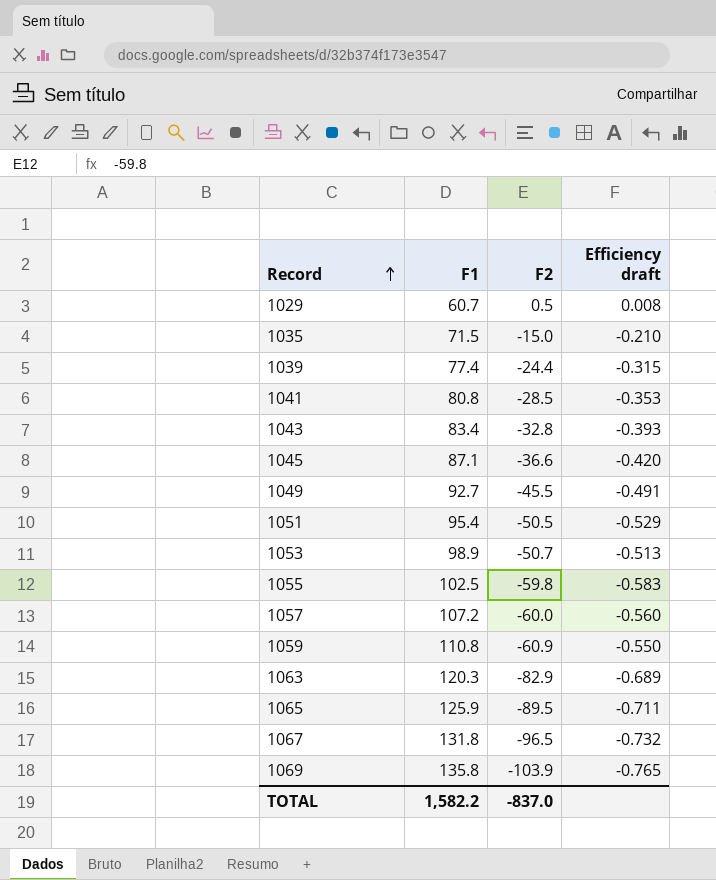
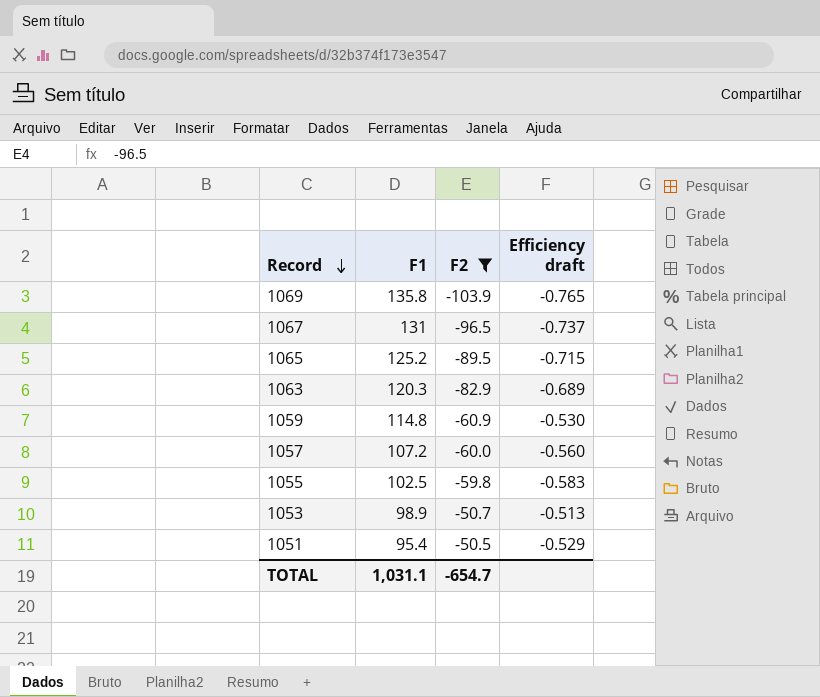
filter: none -> F2 <= -50.5
row order: Record ascending -> Record descending
1067 | F1: 131.8 -> 131
1067 | Efficiency draft: -0.732 -> -0.737
1065 | F1: 125.9 -> 125.2
1065 | Efficiency draft: -0.711 -> -0.715
1059 | F1: 110.8 -> 114.8
1059 | Efficiency draft: -0.550 -> -0.530
TOTAL | F1: 1,582.2 -> 1,031.1
TOTAL | F2: -837.0 -> -654.7

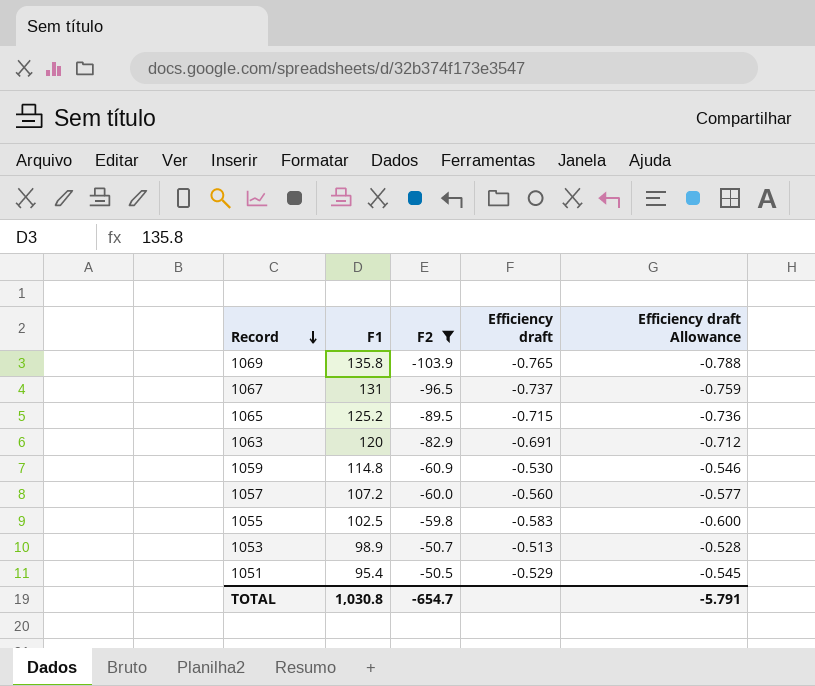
column Efficiency draft Allowance | formula: none -> [Efficiency draft] * 1.03
1063 | F1: 120.3 -> 120
1063 | Efficiency draft: -0.689 -> -0.691
TOTAL | F1: 1,031.1 -> 1,030.8

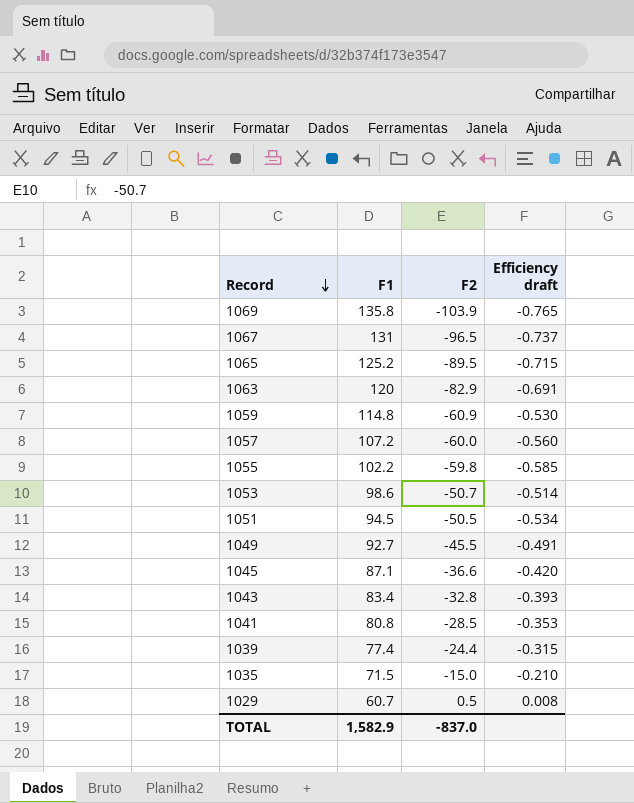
filter: F2 <= -50.5 -> none
column Efficiency draft Allowance | formula: [Efficiency draft] * 1.03 -> none
1055 | F1: 102.5 -> 102.2
1055 | Efficiency draft: -0.583 -> -0.585
1053 | F1: 98.9 -> 98.6
1053 | Efficiency draft: -0.513 -> -0.514
1051 | F1: 95.4 -> 94.5
1051 | Efficiency draft: -0.529 -> -0.534
TOTAL | F1: 1,030.8 -> 1,582.9
TOTAL | F2: -654.7 -> -837.0

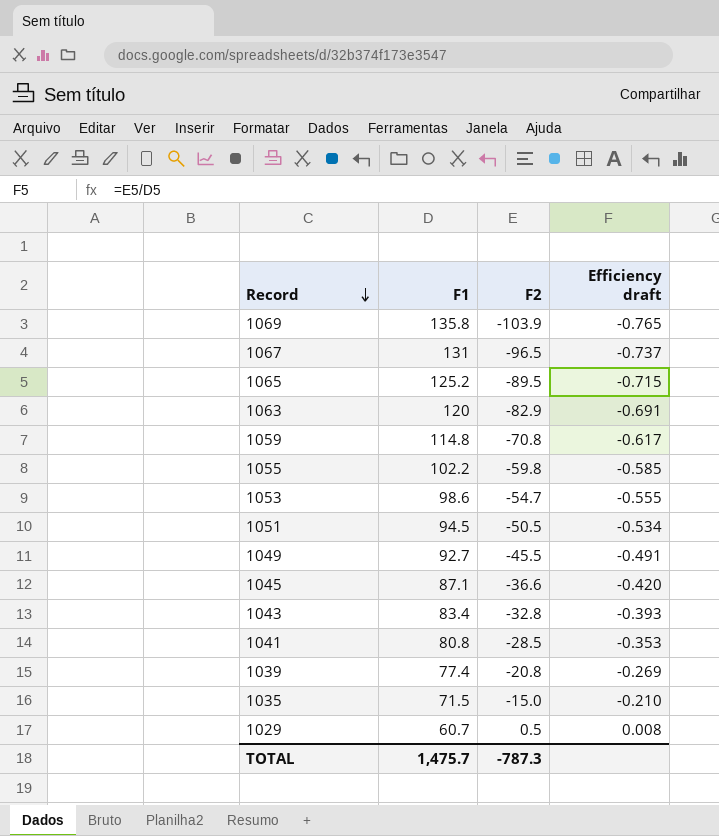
row 1057: 107.2 | -60.0 | -0.560 -> none
1059 | F2: -60.9 -> -70.8
1059 | Efficiency draft: -0.530 -> -0.617
1053 | F2: -50.7 -> -54.7
1053 | Efficiency draft: -0.514 -> -0.555
1039 | F2: -24.4 -> -20.8
1039 | Efficiency draft: -0.315 -> -0.269
TOTAL | F1: 1,582.9 -> 1,475.7
TOTAL | F2: -837.0 -> -787.3

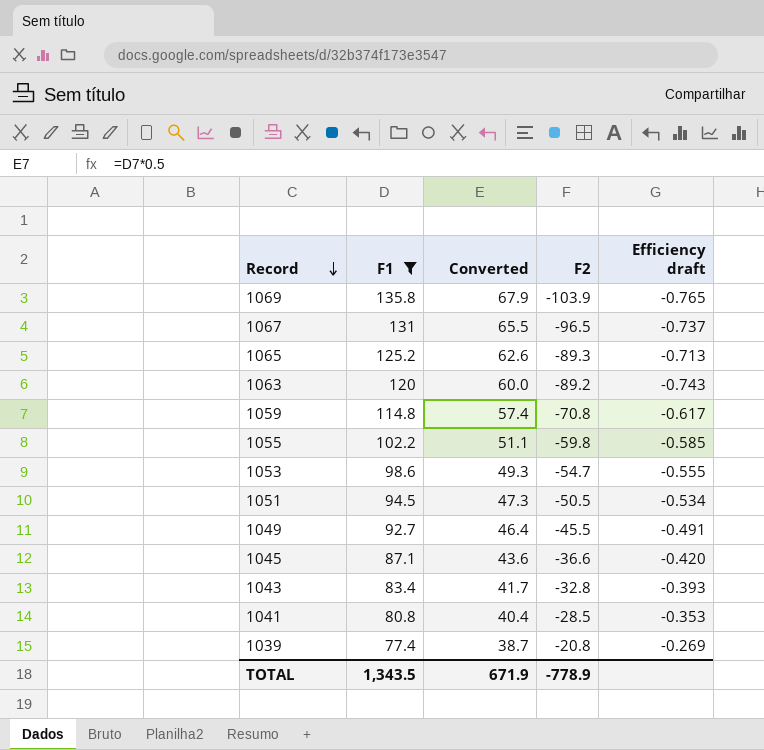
filter: none -> F1 >= 77.4
column Converted | formula: none -> [F1] * 0.5
1065 | F2: -89.5 -> -89.3
1065 | Efficiency draft: -0.715 -> -0.713
1063 | F2: -82.9 -> -89.2
1063 | Efficiency draft: -0.691 -> -0.743
TOTAL | F1: 1,475.7 -> 1,343.5
TOTAL | F2: -787.3 -> -778.9

